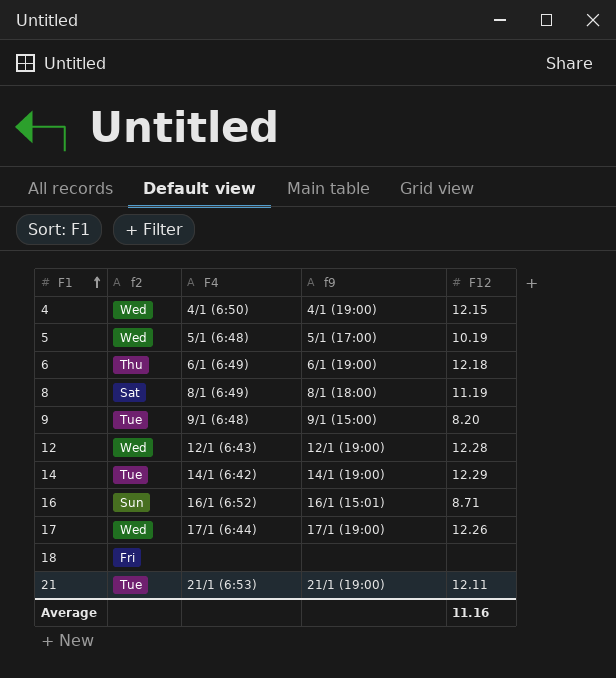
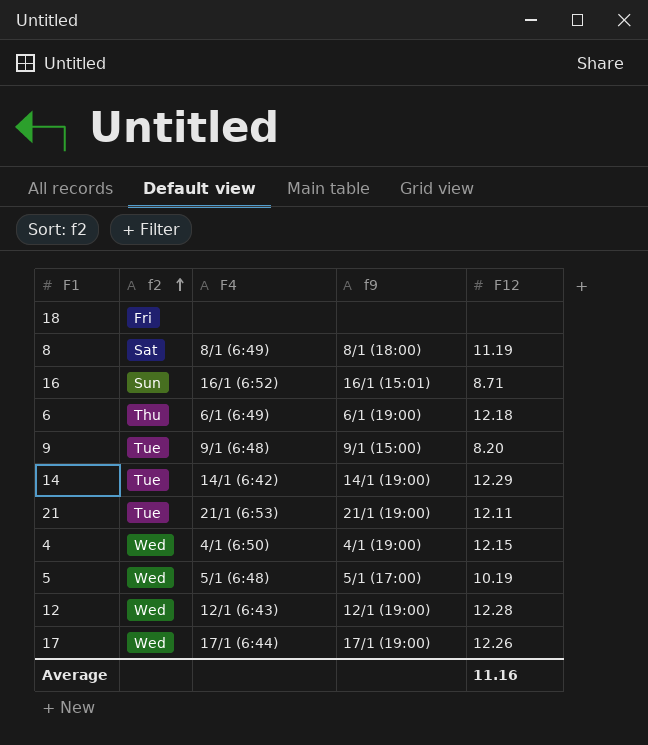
row order: F1 ascending -> f2 ascending

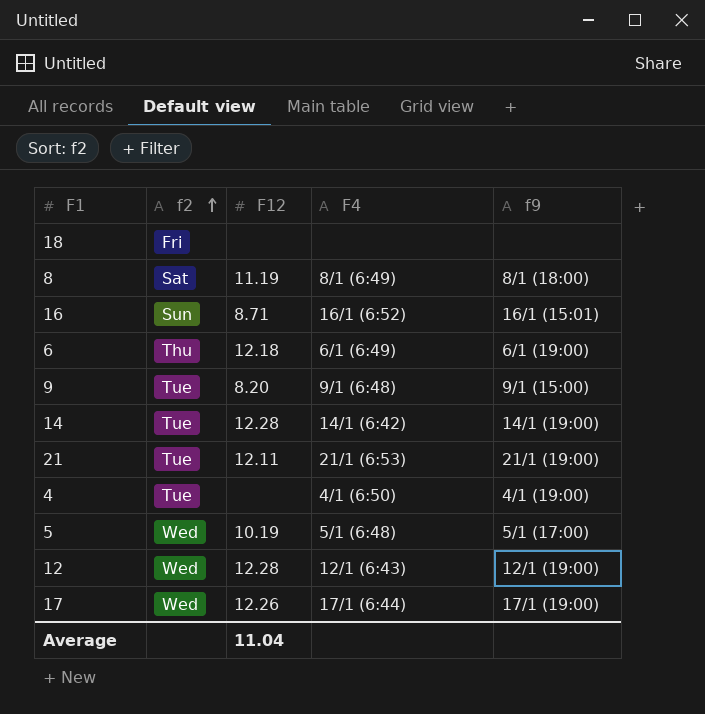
column F12 | position: 5 -> 3
14 | F12: 12.29 -> 12.28
4 | f2: Wed -> Tue
4 | F12: 12.15 -> none
Average | F12: 11.16 -> 11.04

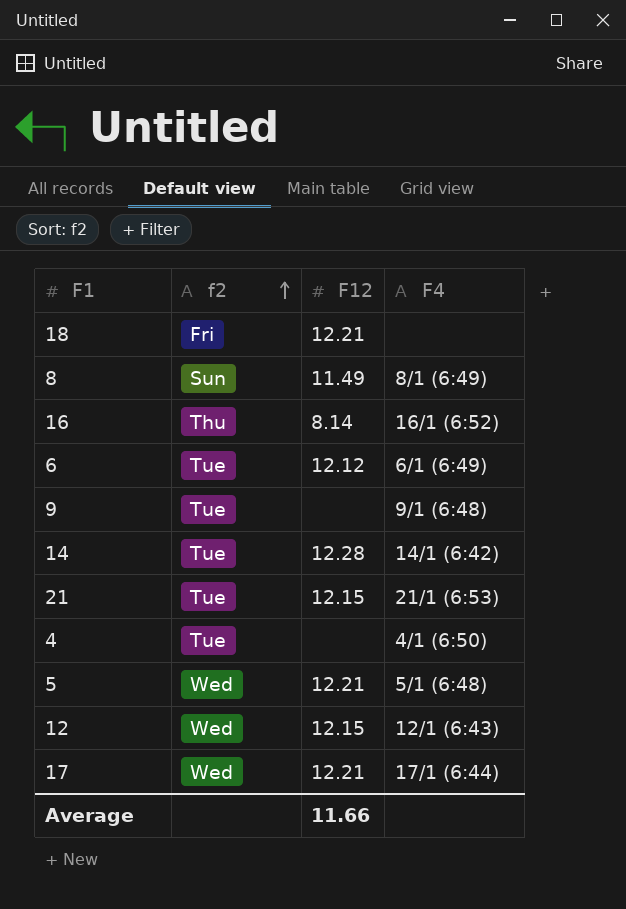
column f9 | position: 5 -> none
18 | F12: none -> 12.21
8 | f2: Sat -> Sun
8 | F12: 11.19 -> 11.49
16 | f2: Sun -> Thu
16 | F12: 8.71 -> 8.14
6 | f2: Thu -> Tue
6 | F12: 12.18 -> 12.12
9 | F12: 8.20 -> none
21 | F12: 12.11 -> 12.15
5 | F12: 10.19 -> 12.21
12 | F12: 12.28 -> 12.15
17 | F12: 12.26 -> 12.21
Average | F12: 11.04 -> 11.66

